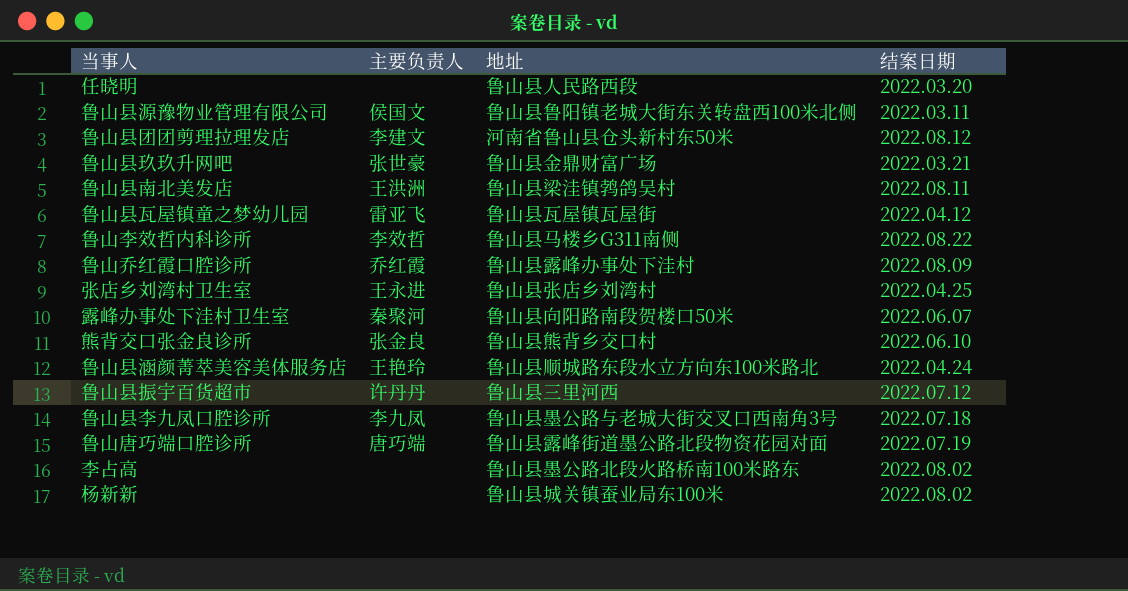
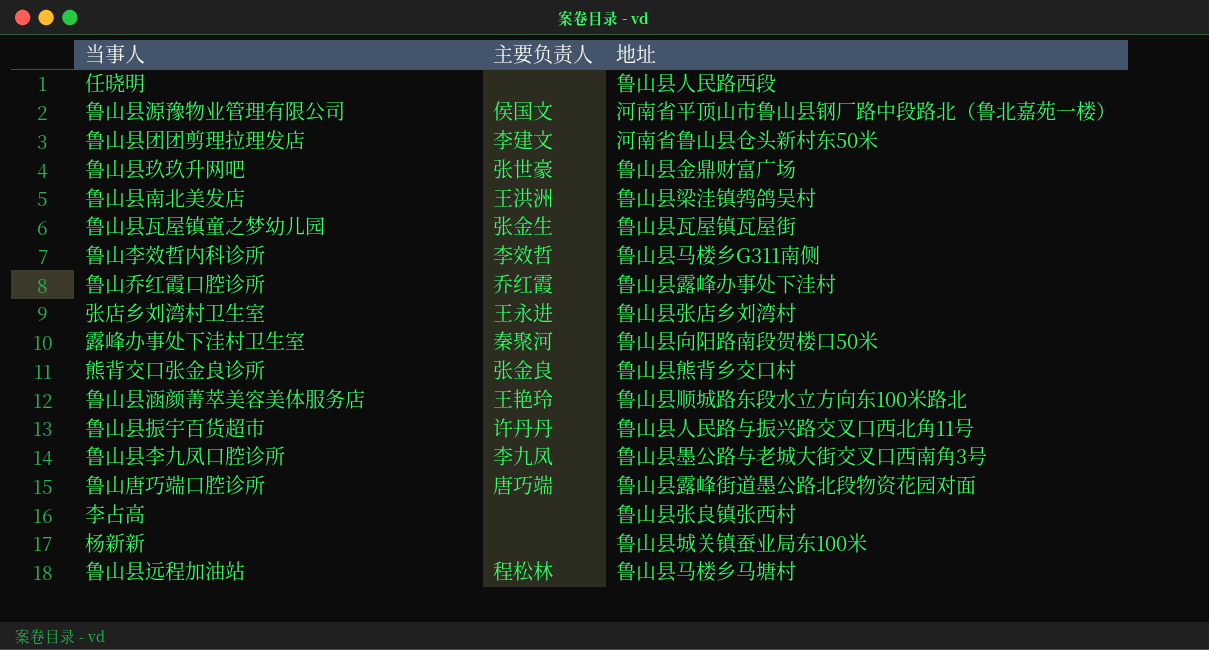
column 结案日期 | position: 4 -> none
鲁山县源豫物业管理有限公司 | 地址: 鲁山县鲁阳镇老城大街东关转盘西100米北侧 -> 河南省平顶山市鲁山县钢厂路中段路北（鲁北嘉苑一楼）
鲁山县瓦屋镇童之梦幼儿园 | 主要负责人: 雷亚飞 -> 张金生
鲁山县振宇百货超市 | 地址: 鲁山县三里河西 -> 鲁山县人民路与振兴路交叉口西北角11号
李占高 | 地址: 鲁山县墨公路北段火路桥南100米路东 -> 鲁山县张良镇张西村
row 鲁山县远程加油站: none -> 程松林 | 鲁山县马楼乡马塘村

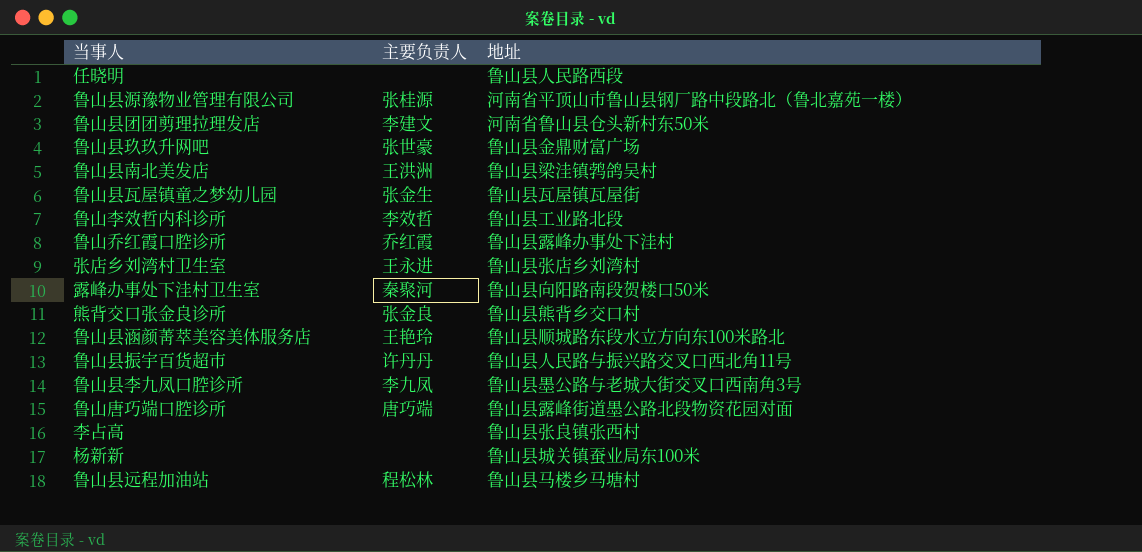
鲁山县源豫物业管理有限公司 | 主要负责人: 侯国文 -> 张桂源
鲁山李效哲内科诊所 | 地址: 鲁山县马楼乡G311南侧 -> 鲁山县工业路北段

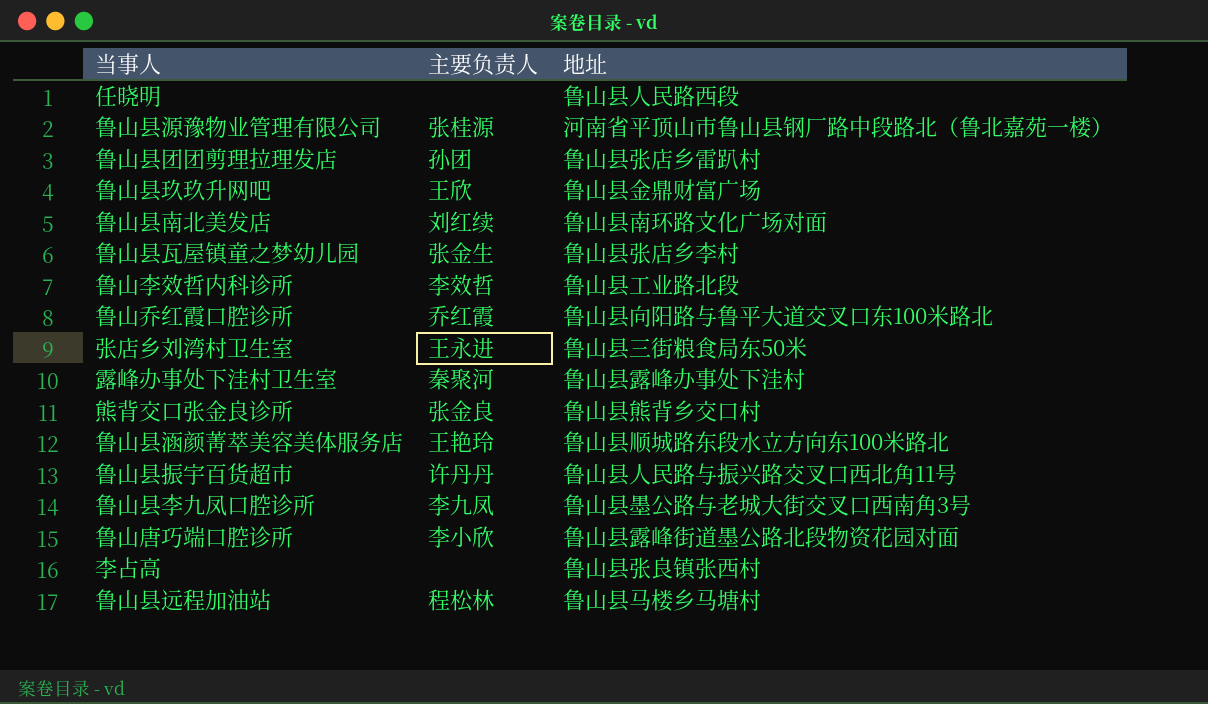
row 杨新新: none | 鲁山县城关镇蚕业局东100米 -> none
鲁山县团团剪理拉理发店 | 主要负责人: 李建文 -> 孙团
鲁山县团团剪理拉理发店 | 地址: 河南省鲁山县仓头新村东50米 -> 鲁山县张店乡雷趴村
鲁山县玖玖升网吧 | 主要负责人: 张世豪 -> 王欣
鲁山县南北美发店 | 主要负责人: 王洪洲 -> 刘红续
鲁山县南北美发店 | 地址: 鲁山县梁洼镇鹁鸽吴村 -> 鲁山县南环路文化广场对面
鲁山县瓦屋镇童之梦幼儿园 | 地址: 鲁山县瓦屋镇瓦屋街 -> 鲁山县张店乡李村
鲁山乔红霞口腔诊所 | 地址: 鲁山县露峰办事处下洼村 -> 鲁山县向阳路与鲁平大道交叉口东100米路北
张店乡刘湾村卫生室 | 地址: 鲁山县张店乡刘湾村 -> 鲁山县三街粮食局东50米
露峰办事处下洼村卫生室 | 地址: 鲁山县向阳路南段贺楼口50米 -> 鲁山县露峰办事处下洼村
鲁山唐巧端口腔诊所 | 主要负责人: 唐巧端 -> 李小欣

